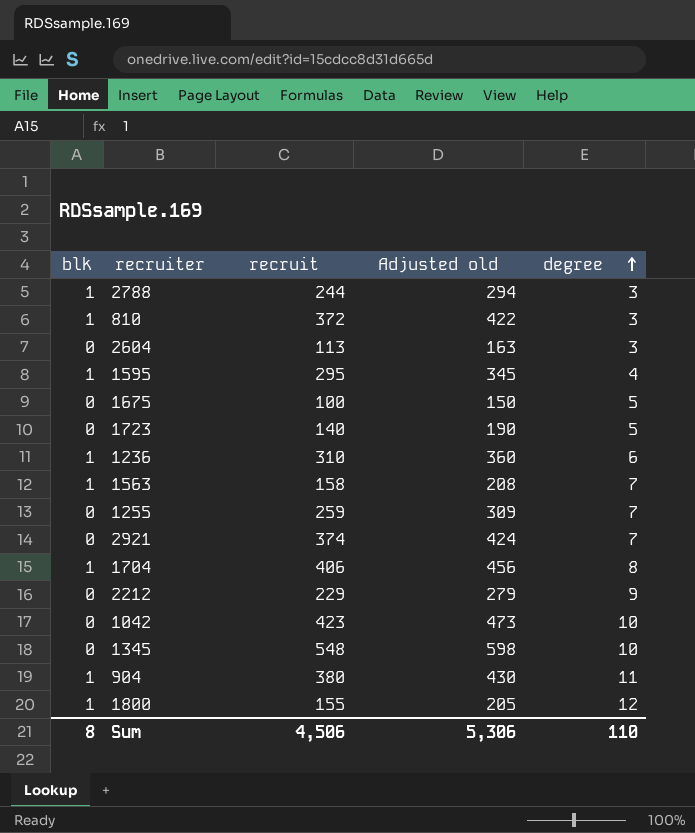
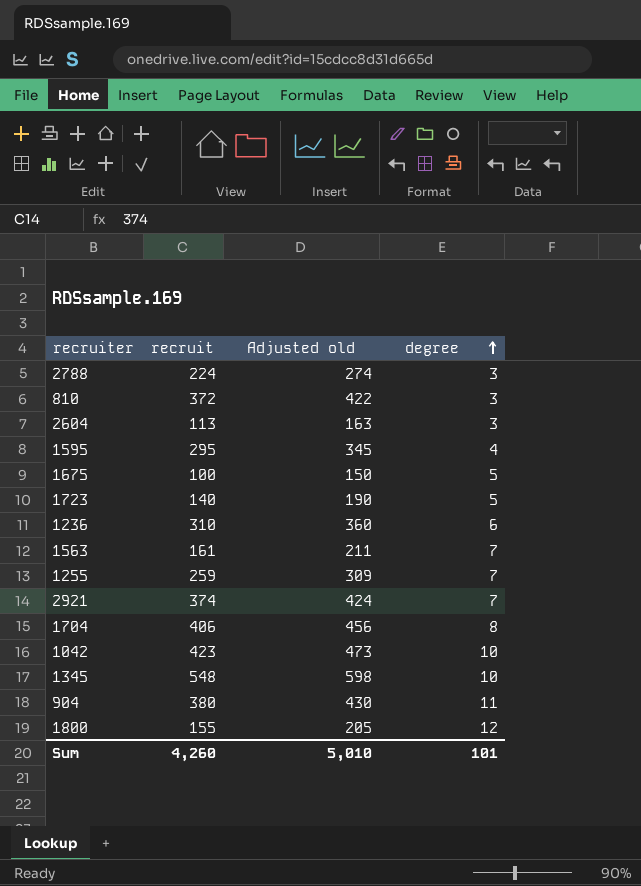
column blk | position: 1 -> none
row 2212: 0 | 229 | 279 | 9 -> none
2788 | recruit: 244 -> 224
2788 | Adjusted old: 294 -> 274
1563 | recruit: 158 -> 161
1563 | Adjusted old: 208 -> 211
Sum | recruit: 4,506 -> 4,260
Sum | Adjusted old: 5,306 -> 5,010
Sum | degree: 110 -> 101

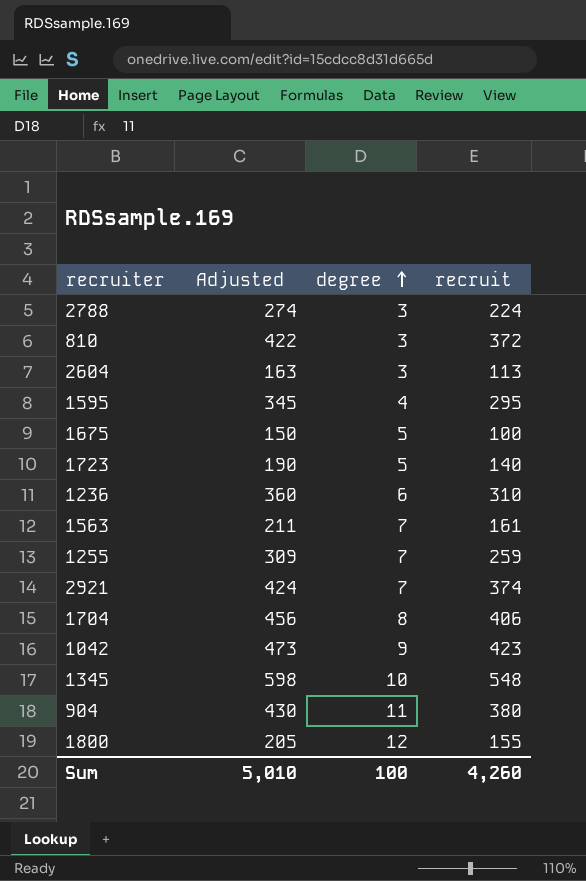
column name: Adjusted old -> Adjusted
column recruit | position: 2 -> 4
1042 | degree: 10 -> 9
Sum | degree: 101 -> 100

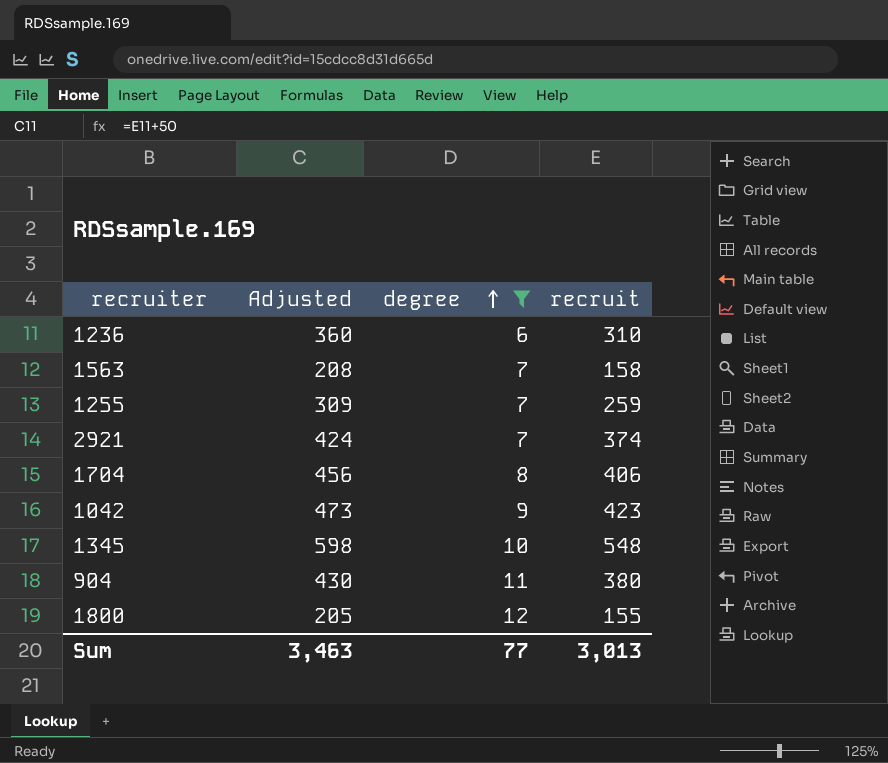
filter: none -> degree >= 6
1563 | Adjusted: 211 -> 208
1563 | recruit: 161 -> 158
Sum | Adjusted: 5,010 -> 3,463
Sum | degree: 100 -> 77
Sum | recruit: 4,260 -> 3,013

